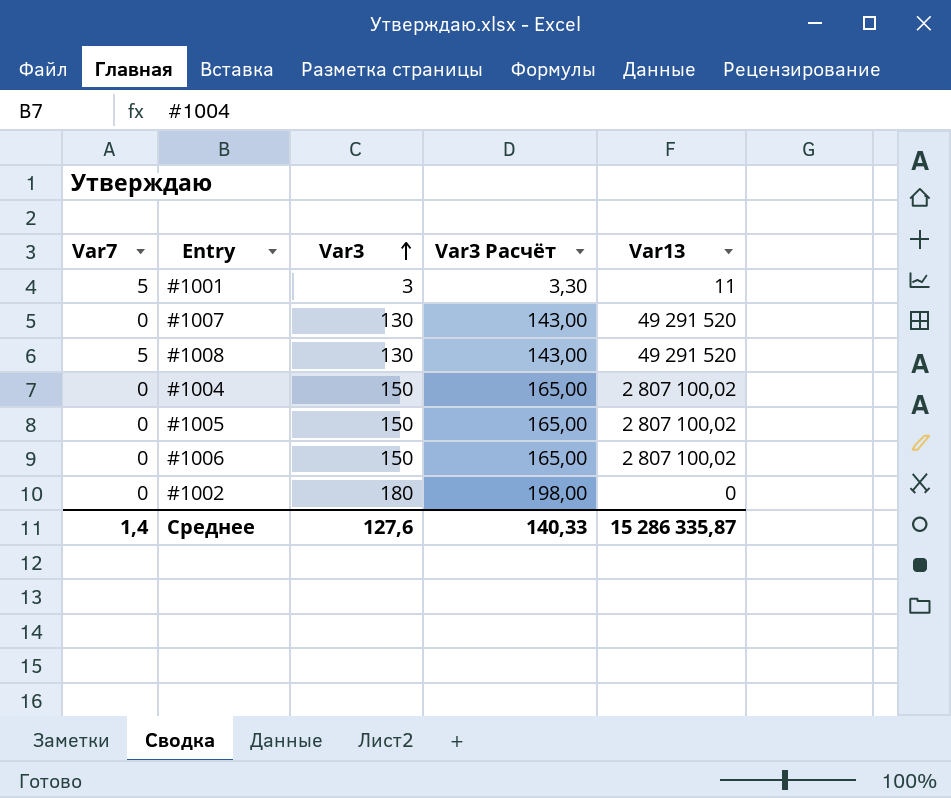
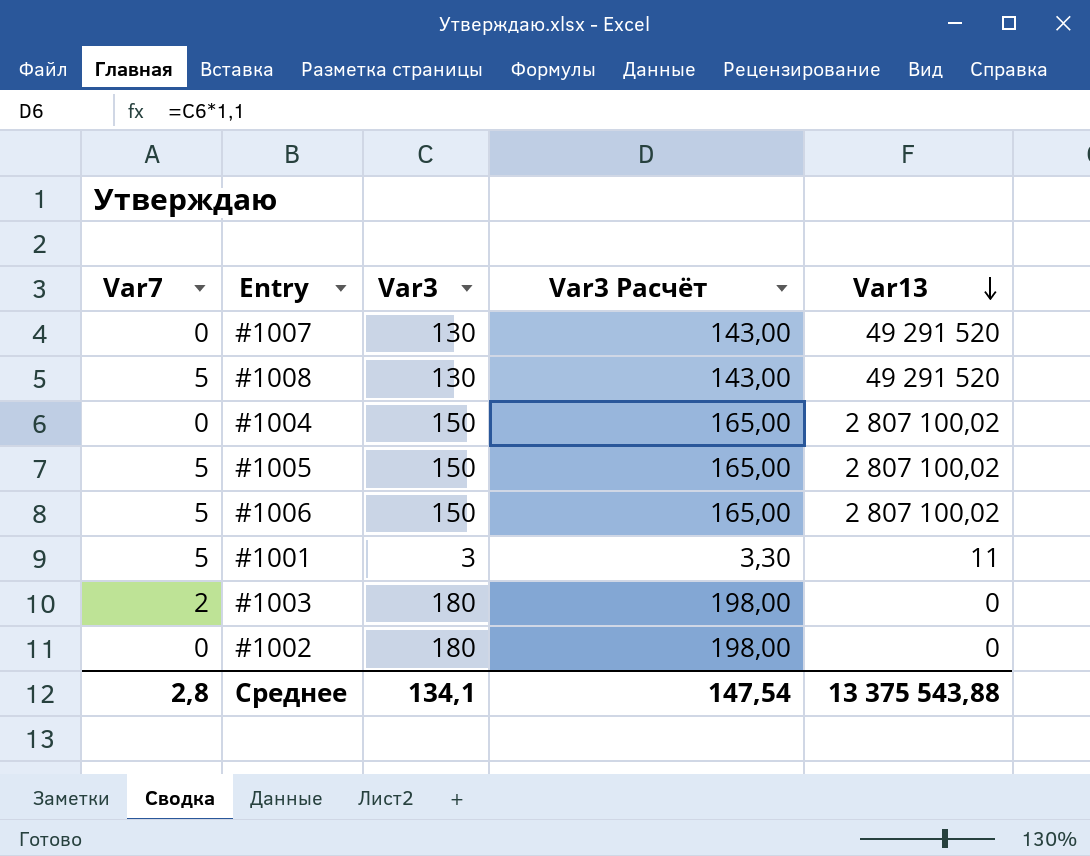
row order: Var3 ascending -> Var13 descending
#1005 | Var7: 0 -> 5
#1006 | Var7: 0 -> 5
row #1003: none -> 2 | 180 | 198,00 | 0
Среднее | Var7: 1,4 -> 2,8
Среднее | Var3: 127,6 -> 134,1
Среднее | Var3 Расчёт: 140,33 -> 147,54
Среднее | Var13: 15 286 335,87 -> 13 375 543,88

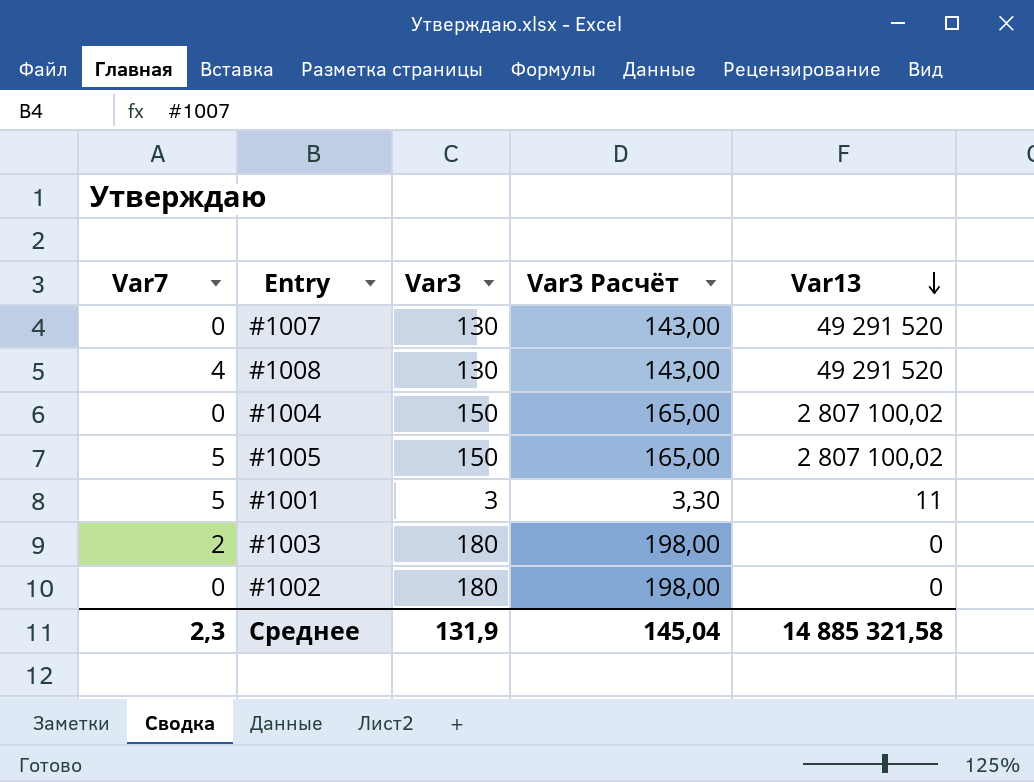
row #1006: 5 | 150 | 165,00 | 2 807 100,02 -> none
#1008 | Var7: 5 -> 4
Среднее | Var7: 2,8 -> 2,3
Среднее | Var3: 134,1 -> 131,9
Среднее | Var3 Расчёт: 147,54 -> 145,04
Среднее | Var13: 13 375 543,88 -> 14 885 321,58

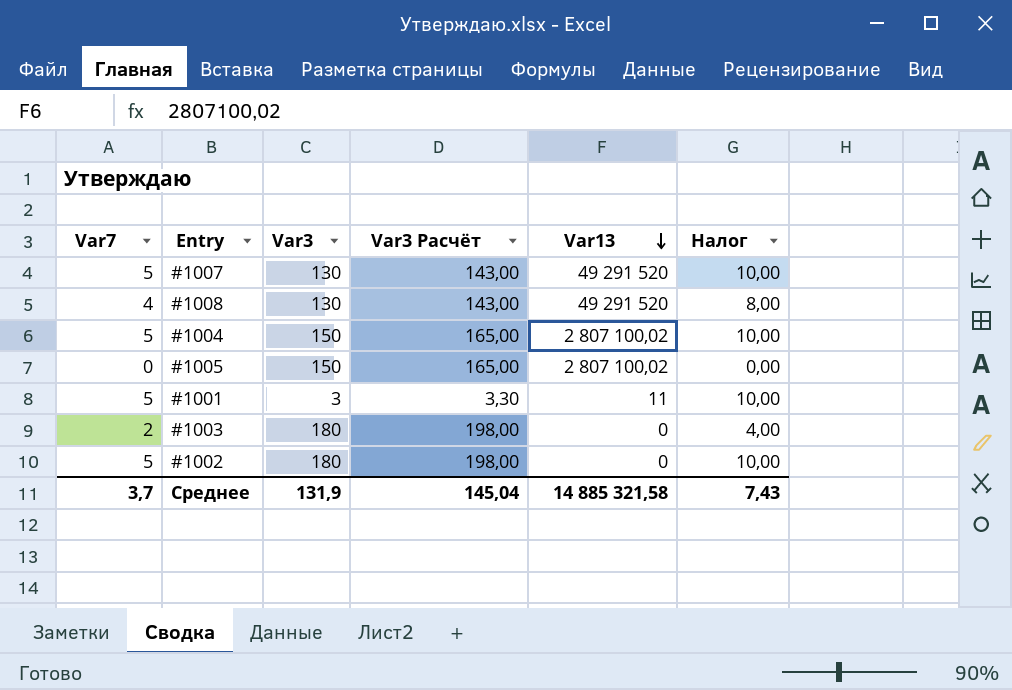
column Налог | formula: none -> [Var7] * 2
#1007 | Var7: 0 -> 5
#1004 | Var7: 0 -> 5
#1005 | Var7: 5 -> 0
#1002 | Var7: 0 -> 5
Среднее | Var7: 2,3 -> 3,7

